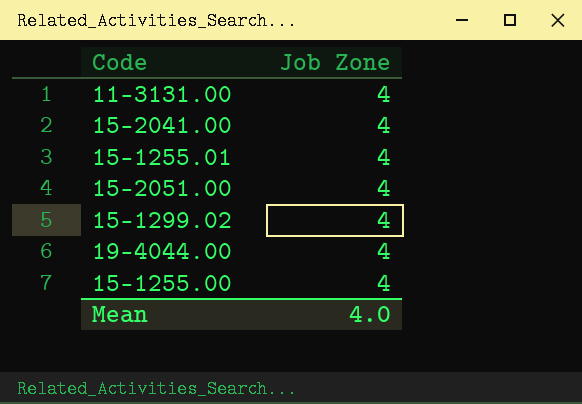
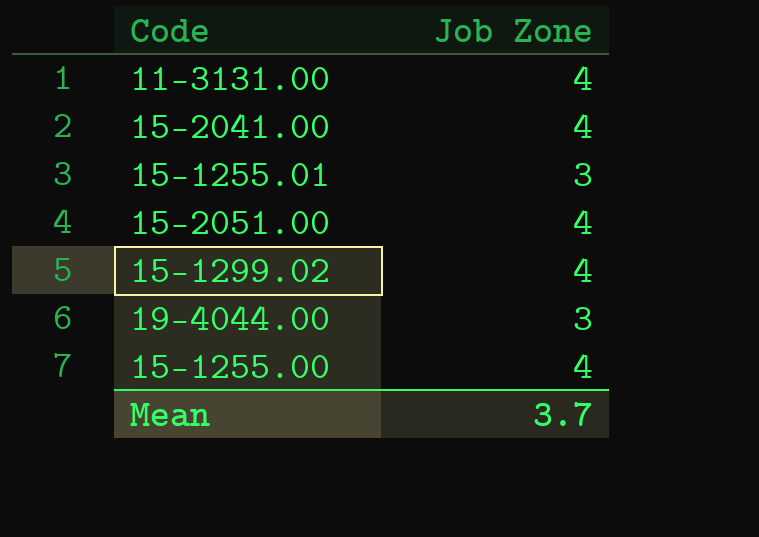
15-1255.01 | Job Zone: 4 -> 3
19-4044.00 | Job Zone: 4 -> 3
Mean | Job Zone: 4.0 -> 3.7

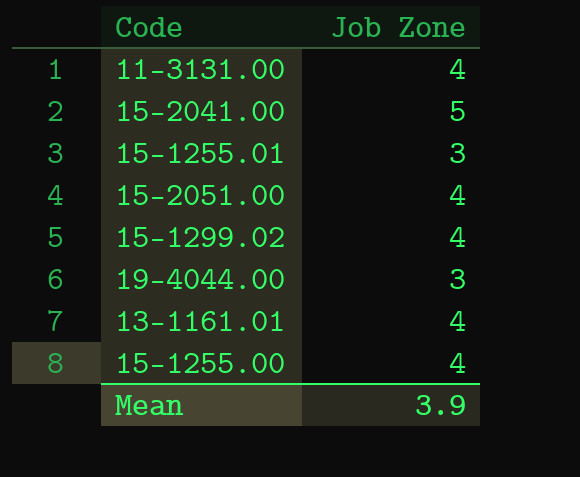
15-2041.00 | Job Zone: 4 -> 5
row 13-1161.01: none -> 4
Mean | Job Zone: 3.7 -> 3.9

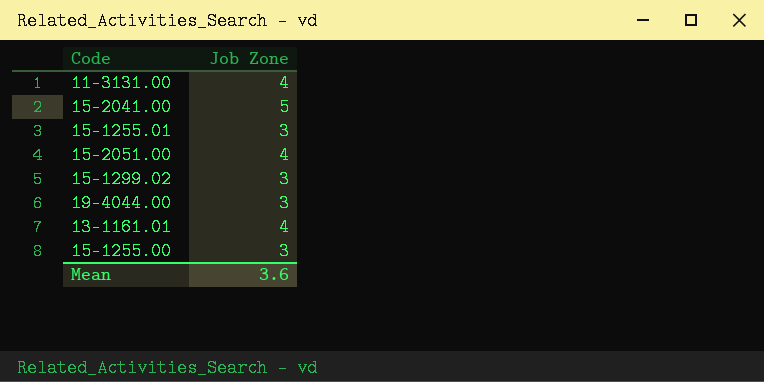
15-1299.02 | Job Zone: 4 -> 3
15-1255.00 | Job Zone: 4 -> 3
Mean | Job Zone: 3.9 -> 3.6

